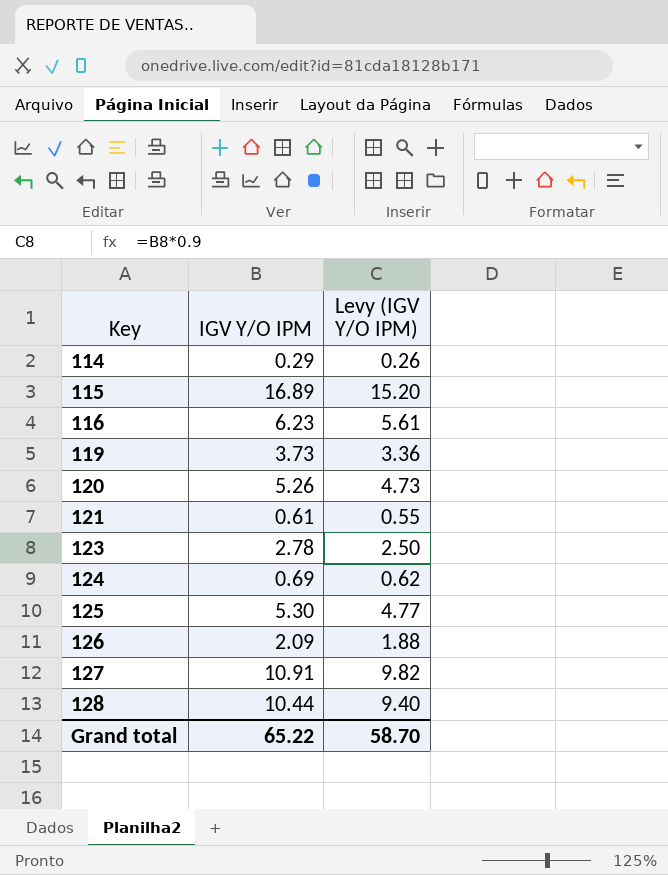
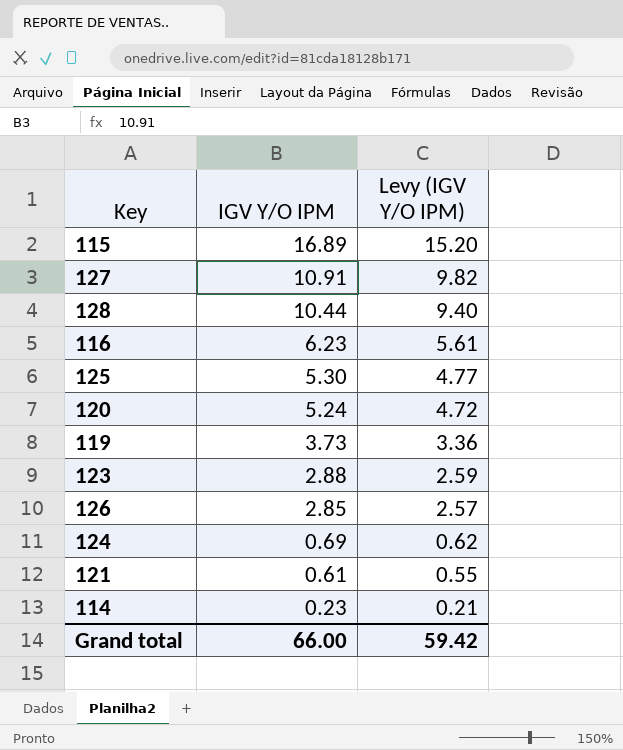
row order: Key ascending -> IGV Y/O IPM descending
120 | IGV Y/O IPM: 5.26 -> 5.24
120 | Levy (IGV Y/O IPM): 4.73 -> 4.72
123 | IGV Y/O IPM: 2.78 -> 2.88
123 | Levy (IGV Y/O IPM): 2.50 -> 2.59
126 | IGV Y/O IPM: 2.09 -> 2.85
126 | Levy (IGV Y/O IPM): 1.88 -> 2.57
114 | IGV Y/O IPM: 0.29 -> 0.23
114 | Levy (IGV Y/O IPM): 0.26 -> 0.21
Grand total | IGV Y/O IPM: 65.22 -> 66.00
Grand total | Levy (IGV Y/O IPM): 58.70 -> 59.42

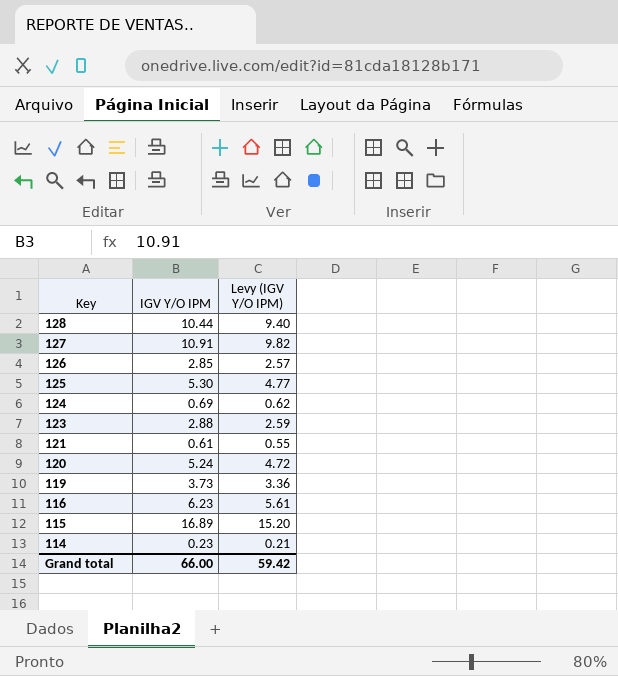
row order: IGV Y/O IPM descending -> Key descending

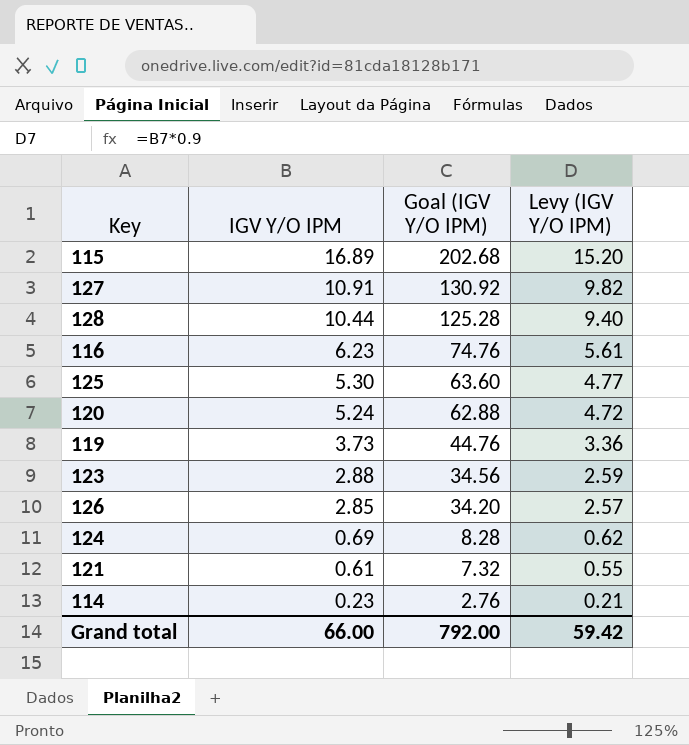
row order: Key descending -> IGV Y/O IPM descending
column Goal (IGV Y/O IPM) | formula: none -> [IGV Y/O IPM] * 12

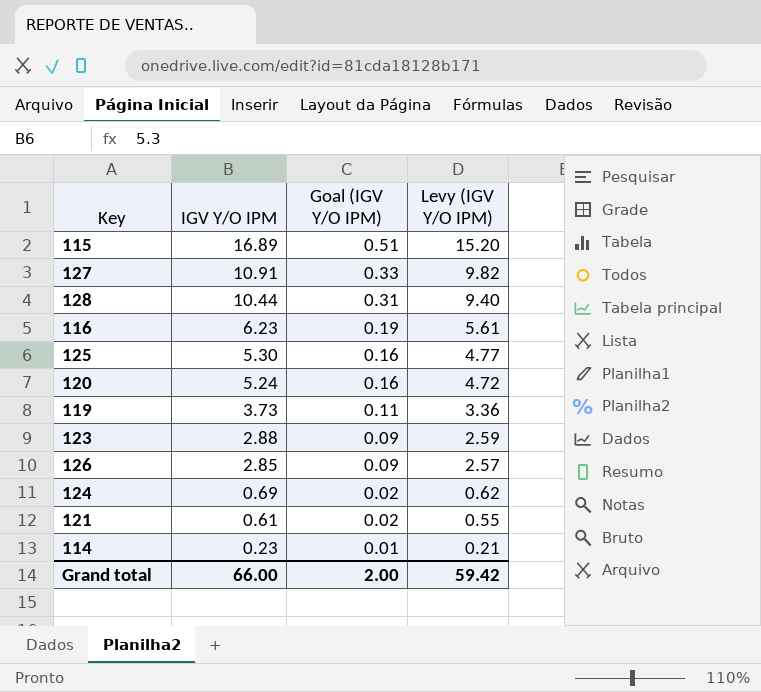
column Goal (IGV Y/O IPM) | formula: [IGV Y/O IPM] * 12 -> [IGV Y/O IPM] * 0.03
Grand total | Goal (IGV Y/O IPM): 792.00 -> 2.00

